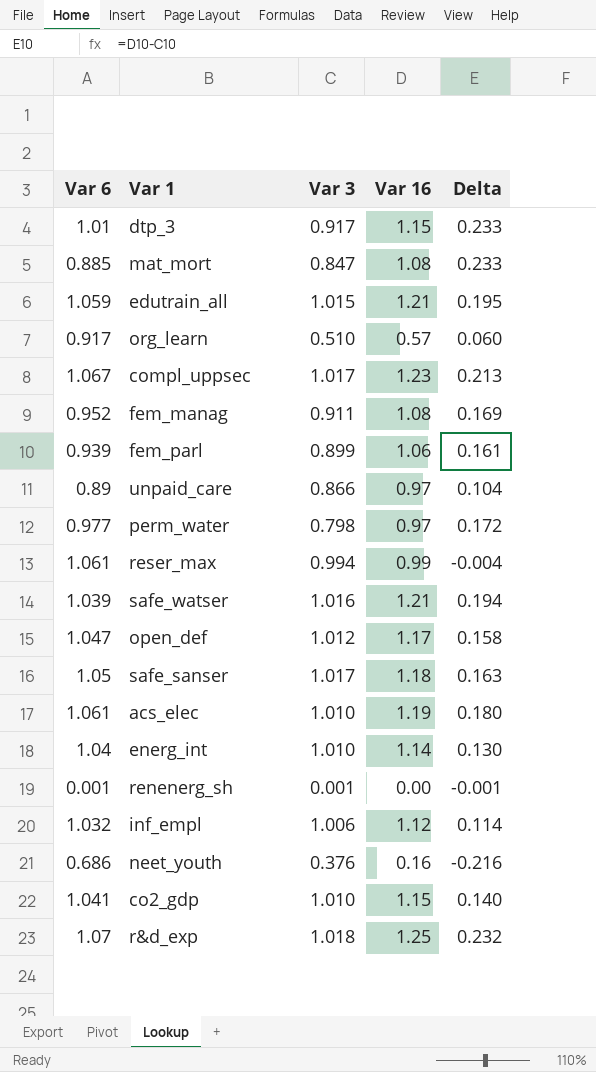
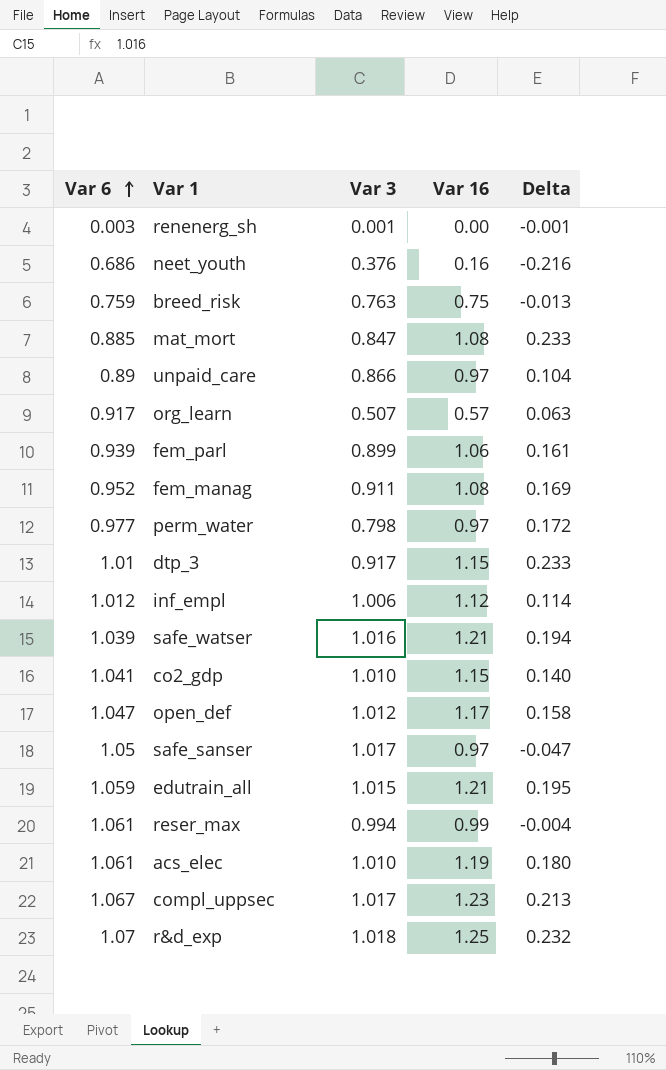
row order: none -> Var 6 ascending
row energ_int: 1.04 | 1.010 | 1.14 | 0.130 -> none
renenerg_sh | Var 6: 0.001 -> 0.003
row breed_risk: none -> 0.759 | 0.763 | 0.75 | -0.013
org_learn | Var 3: 0.510 -> 0.507
org_learn | Delta: 0.060 -> 0.063
inf_empl | Var 6: 1.032 -> 1.012
safe_sanser | Var 16: 1.18 -> 0.97
safe_sanser | Delta: 0.163 -> -0.047

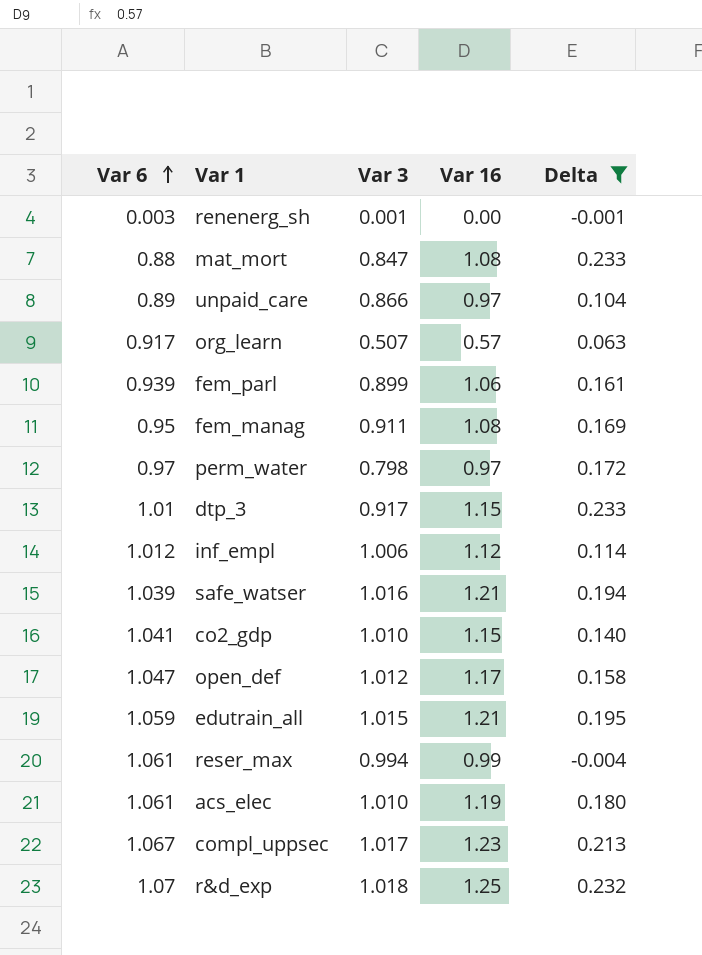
filter: none -> Delta >= -0.004
mat_mort | Var 6: 0.885 -> 0.88
fem_manag | Var 6: 0.952 -> 0.95
perm_water | Var 6: 0.977 -> 0.97

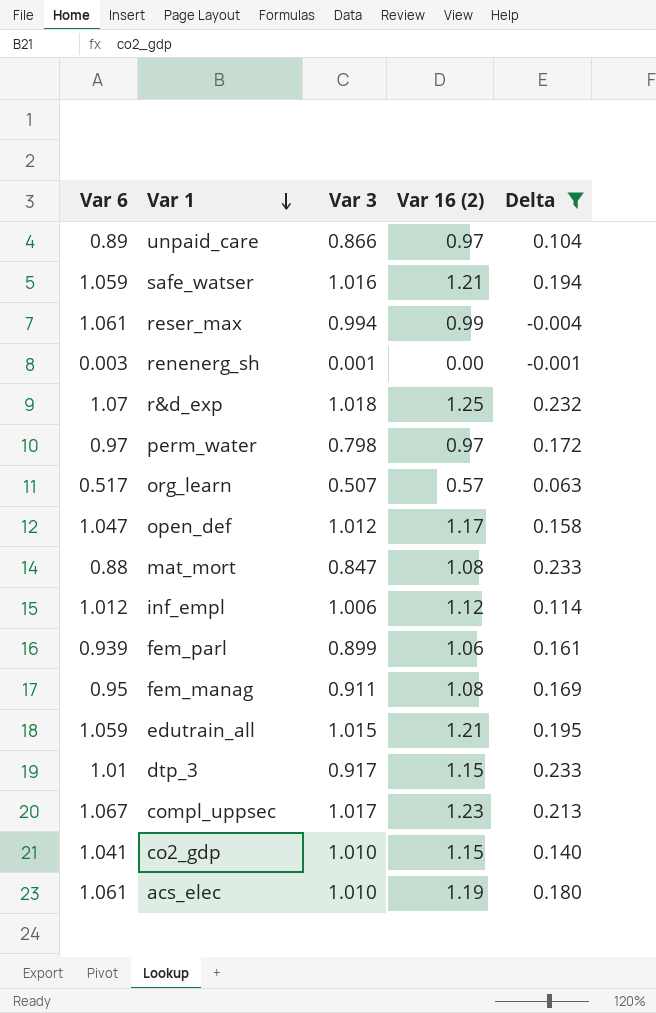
row order: Var 6 ascending -> Var 1 descending
column name: Var 16 -> Var 16 (2)
safe_watser | Var 6: 1.039 -> 1.059
org_learn | Var 6: 0.917 -> 0.517

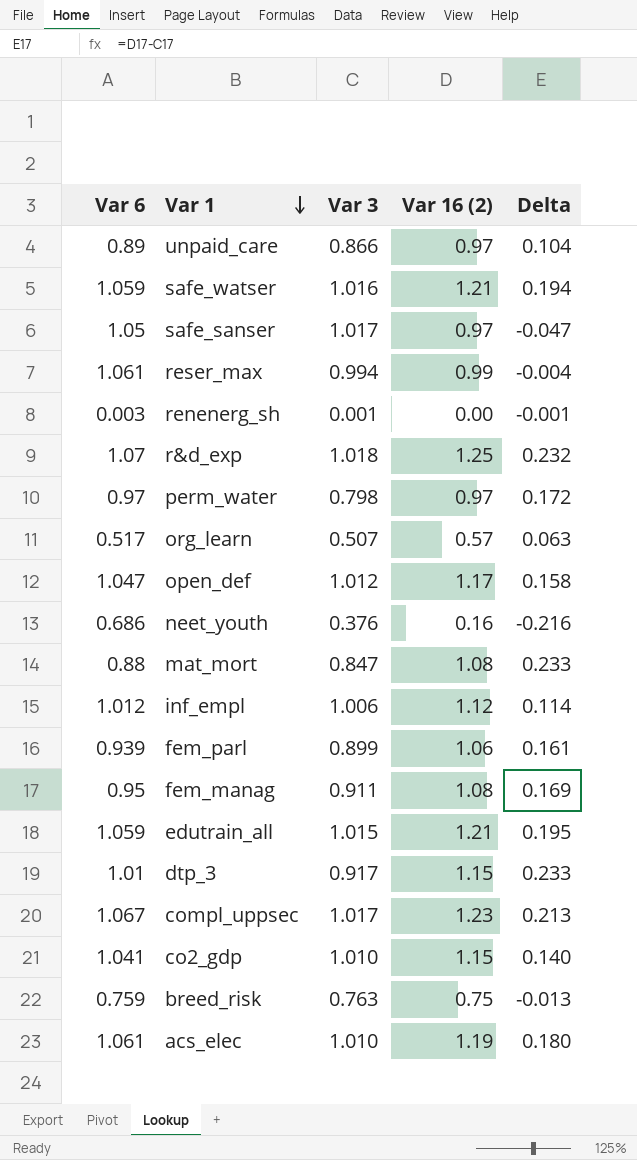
filter: Delta >= -0.004 -> none

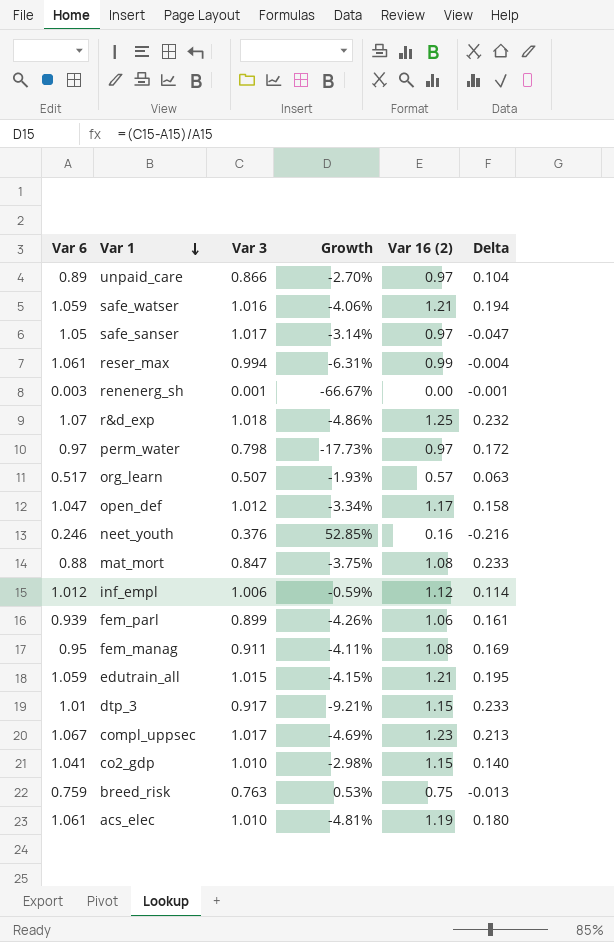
column Growth | formula: none -> ([Var 3] - [Var 6]) / [Var 6]
neet_youth | Var 6: 0.686 -> 0.246

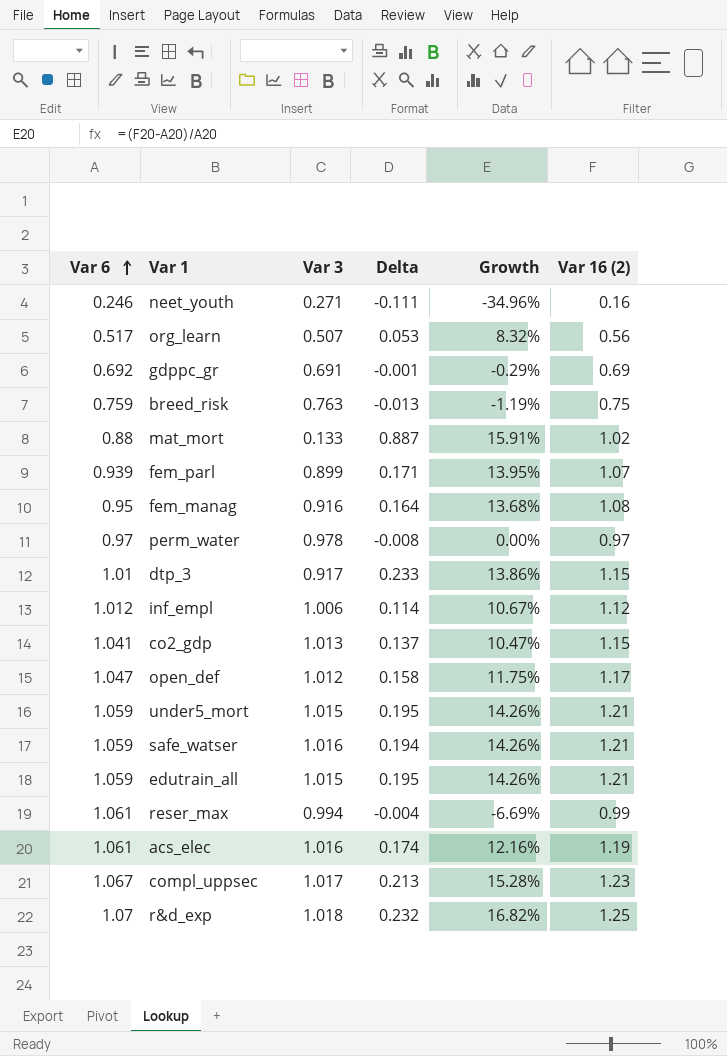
row order: Var 1 descending -> Var 6 ascending
column Delta | position: 6 -> 4
column Growth | formula: ([Var 3] - [Var 6]) / [Var 6] -> ([Var 16 (2)] - [Var 6]) / [Var 6]
row unpaid_care: 0.89 | 0.866 | -2.70% | 0.97 | 0.104 -> none
row safe_sanser: 1.05 | 1.017 | -3.14% | 0.97 | -0.047 -> none
row renenerg_sh: 0.003 | 0.001 | -66.67% | 0.00 | -0.001 -> none
neet_youth | Var 3: 0.376 -> 0.271
neet_youth | Delta: -0.216 -> -0.111
org_learn | Delta: 0.063 -> 0.053
org_learn | Var 16 (2): 0.57 -> 0.56
row gdppc_gr: none -> 0.692 | 0.691 | -0.001 | -0.29% | 0.69
mat_mort | Var 3: 0.847 -> 0.133
mat_mort | Delta: 0.233 -> 0.887
mat_mort | Var 16 (2): 1.08 -> 1.02
fem_parl | Delta: 0.161 -> 0.171
fem_parl | Var 16 (2): 1.06 -> 1.07
fem_manag | Var 3: 0.911 -> 0.916
fem_manag | Delta: 0.169 -> 0.164
perm_water | Var 3: 0.798 -> 0.978
perm_water | Delta: 0.172 -> -0.008
co2_gdp | Var 3: 1.010 -> 1.013
co2_gdp | Delta: 0.140 -> 0.137
row under5_mort: none -> 1.059 | 1.015 | 0.195 | 14.26% | 1.21
acs_elec | Var 3: 1.010 -> 1.016
acs_elec | Delta: 0.180 -> 0.174

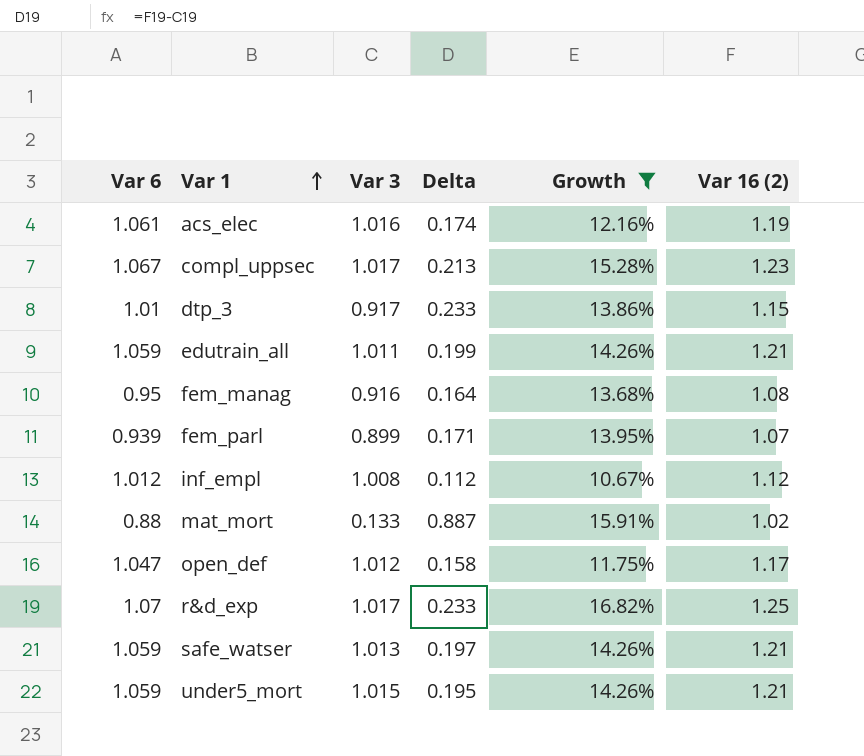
filter: none -> Growth >= 10.67%
row order: Var 6 ascending -> Var 1 ascending
edutrain_all | Var 3: 1.015 -> 1.011
edutrain_all | Delta: 0.195 -> 0.199
inf_empl | Var 3: 1.006 -> 1.008
inf_empl | Delta: 0.114 -> 0.112
r&d_exp | Var 3: 1.018 -> 1.017
r&d_exp | Delta: 0.232 -> 0.233
safe_watser | Var 3: 1.016 -> 1.013
safe_watser | Delta: 0.194 -> 0.197

